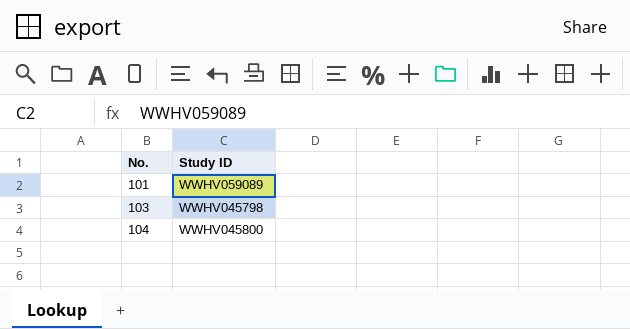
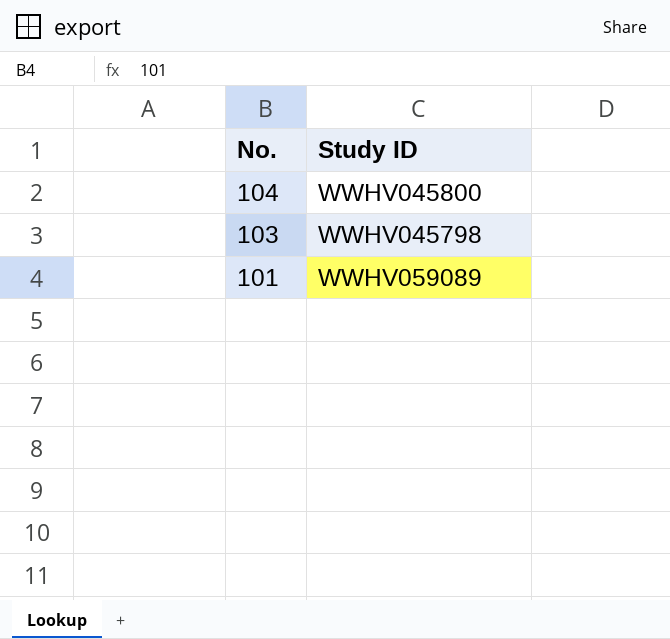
row order: No. ascending -> No. descending

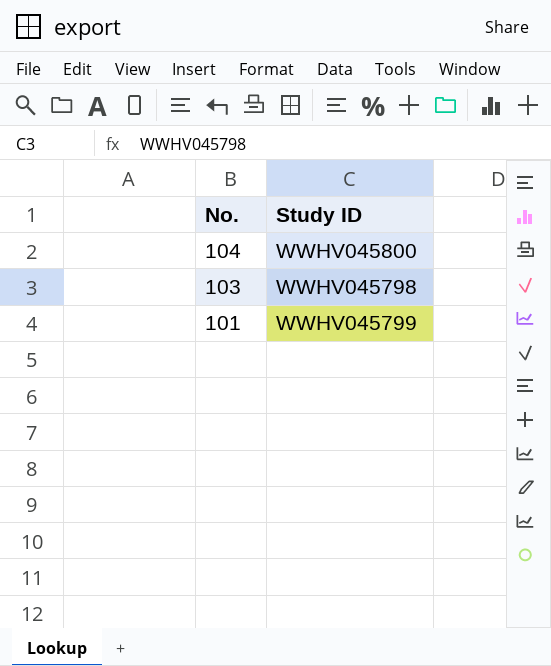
101 | Study ID: WWHV059089 -> WWHV045799

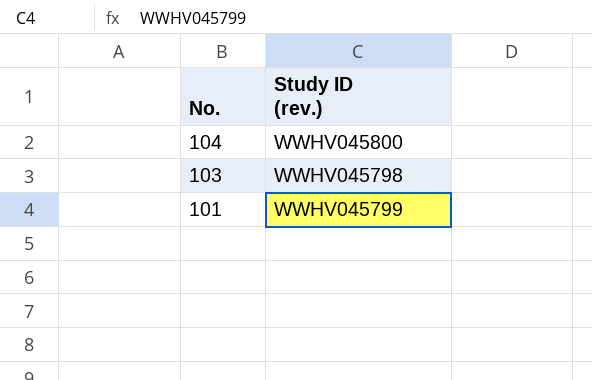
column name: Study ID -> Study ID (rev.)

